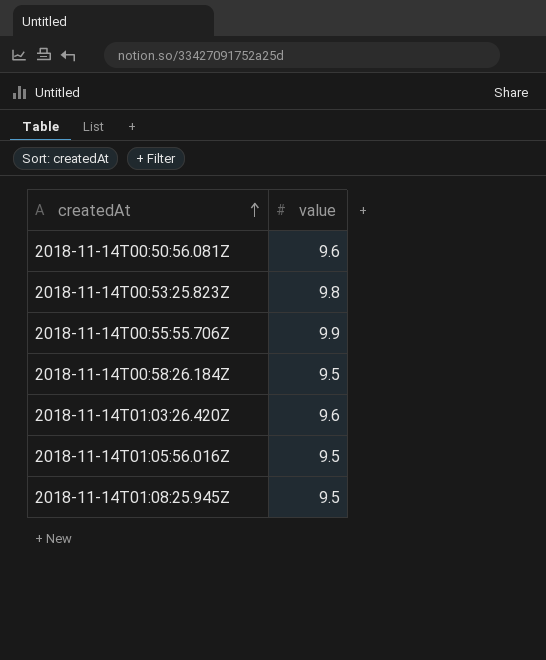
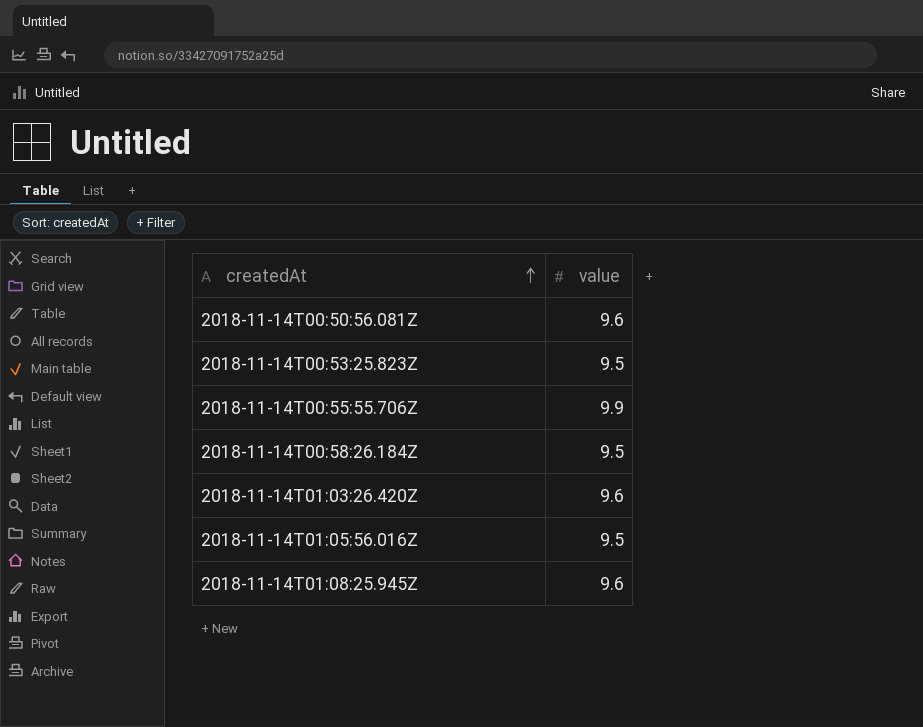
2018-11-14T00:53:25.823Z | value: 9.8 -> 9.5
2018-11-14T01:08:25.945Z | value: 9.5 -> 9.6

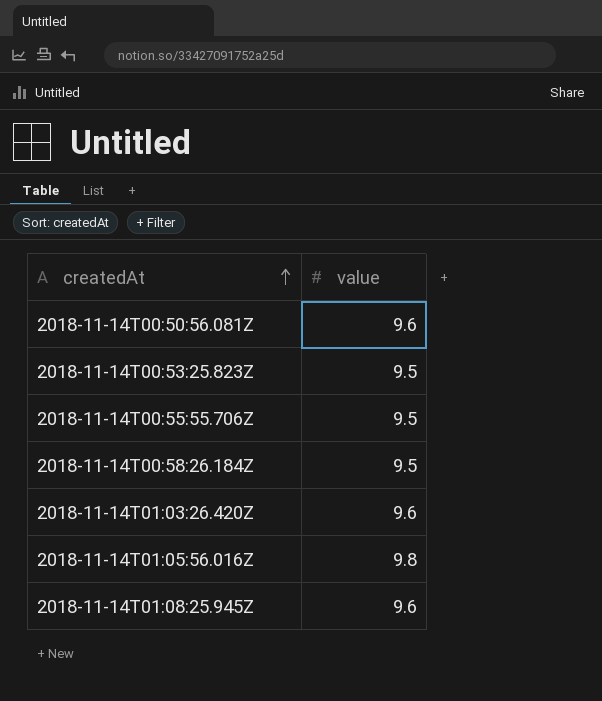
2018-11-14T00:55:55.706Z | value: 9.9 -> 9.5
2018-11-14T01:05:56.016Z | value: 9.5 -> 9.8

